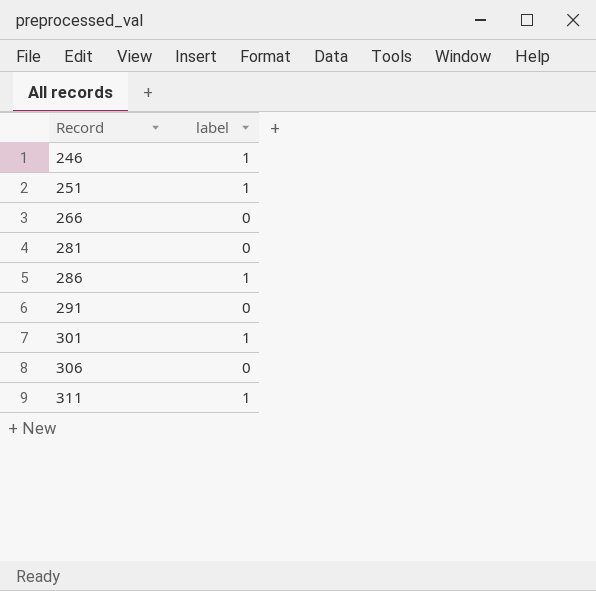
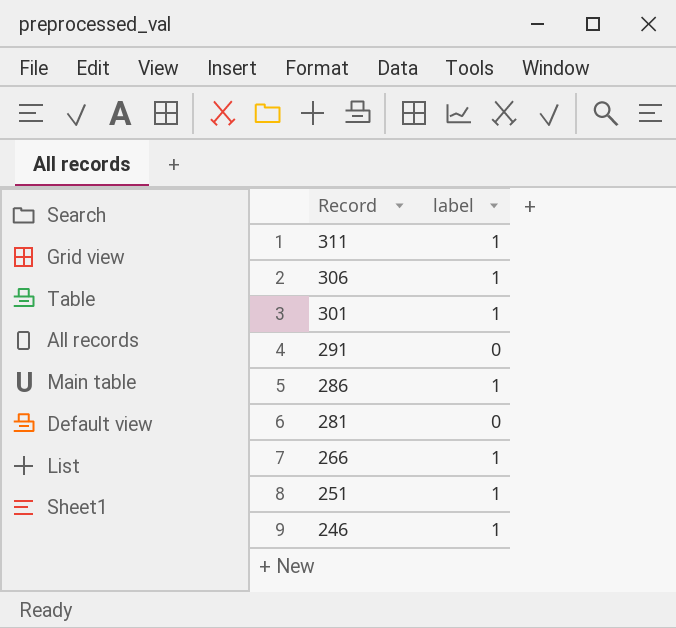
row order: Record ascending -> Record descending
306 | label: 0 -> 1
266 | label: 0 -> 1

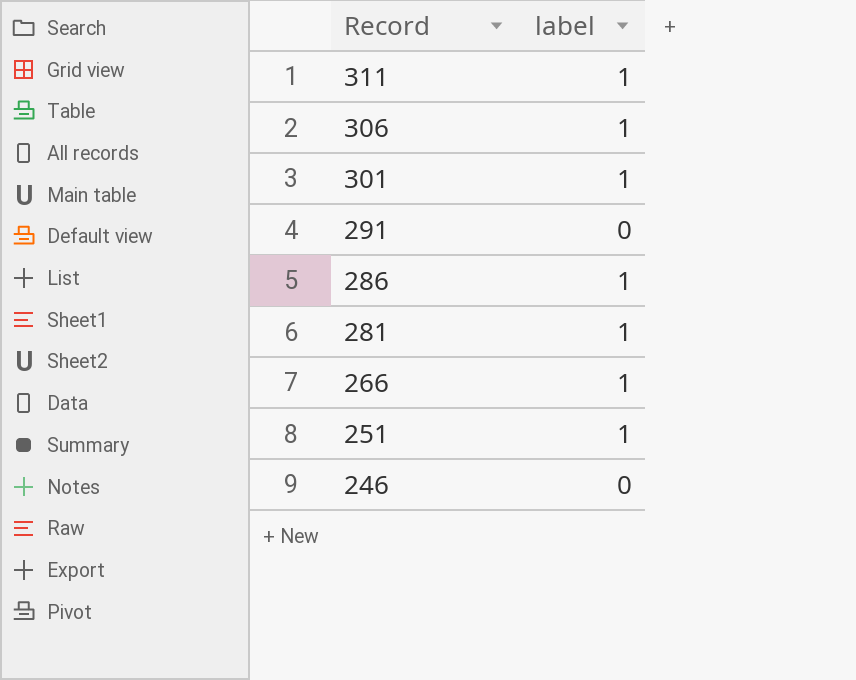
281 | label: 0 -> 1
246 | label: 1 -> 0

